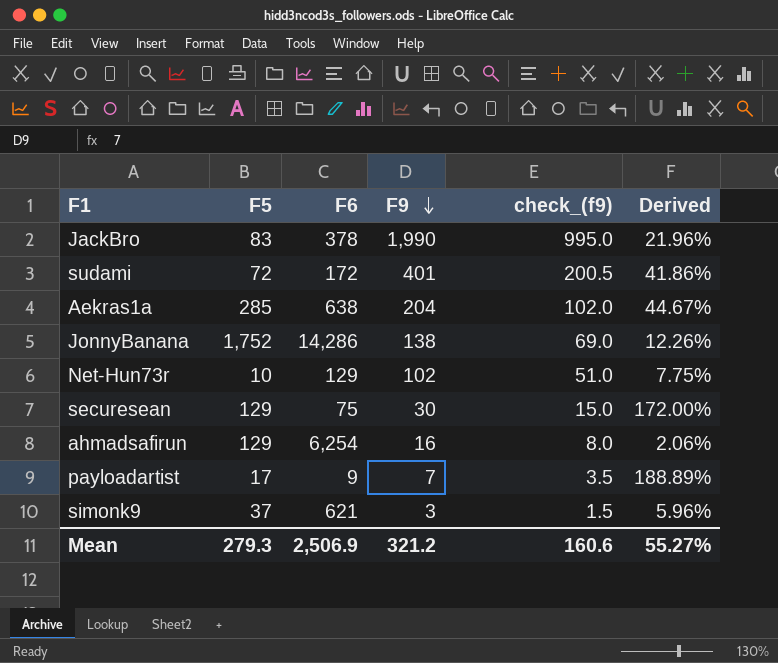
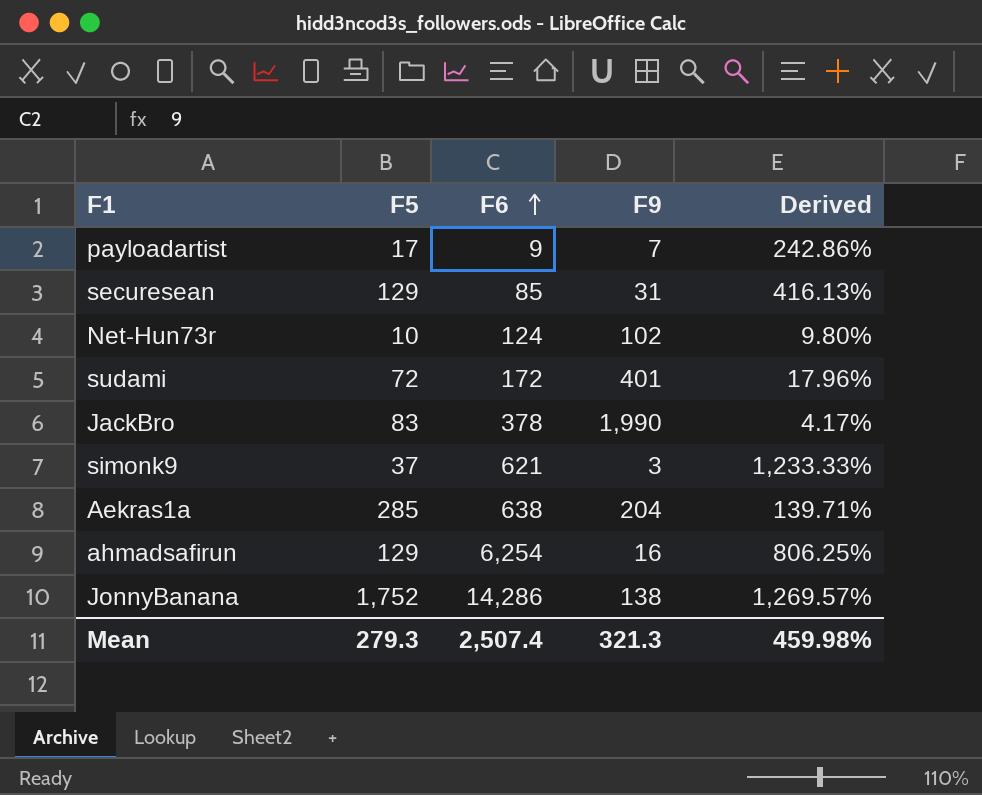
row order: F9 descending -> F6 ascending
column check_(f9) | formula: [F9] * 0.5 -> none
column Derived | formula: [F5] / [F6] -> [F5] / [F9]
securesean | F6: 75 -> 85
securesean | F9: 30 -> 31
Net-Hun73r | F6: 129 -> 124
Mean | F6: 2,506.9 -> 2,507.4
Mean | F9: 321.2 -> 321.3
Mean | Derived: 55.27% -> 459.98%

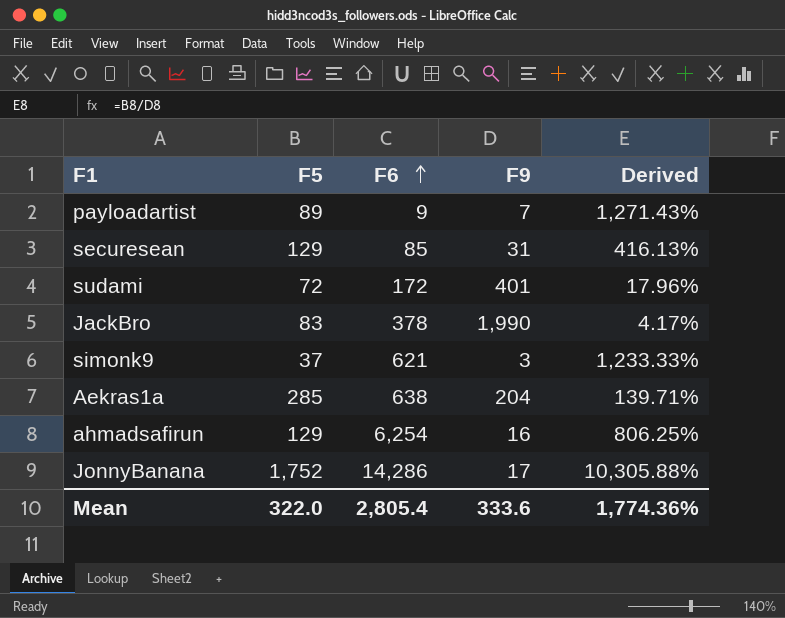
row Net-Hun73r: 10 | 124 | 102 | 9.80% -> none
payloadartist | F5: 17 -> 89
payloadartist | Derived: 242.86% -> 1,271.43%
JonnyBanana | F9: 138 -> 17
JonnyBanana | Derived: 1,269.57% -> 10,305.88%
Mean | F5: 279.3 -> 322.0
Mean | F6: 2,507.4 -> 2,805.4
Mean | F9: 321.3 -> 333.6
Mean | Derived: 459.98% -> 1,774.36%

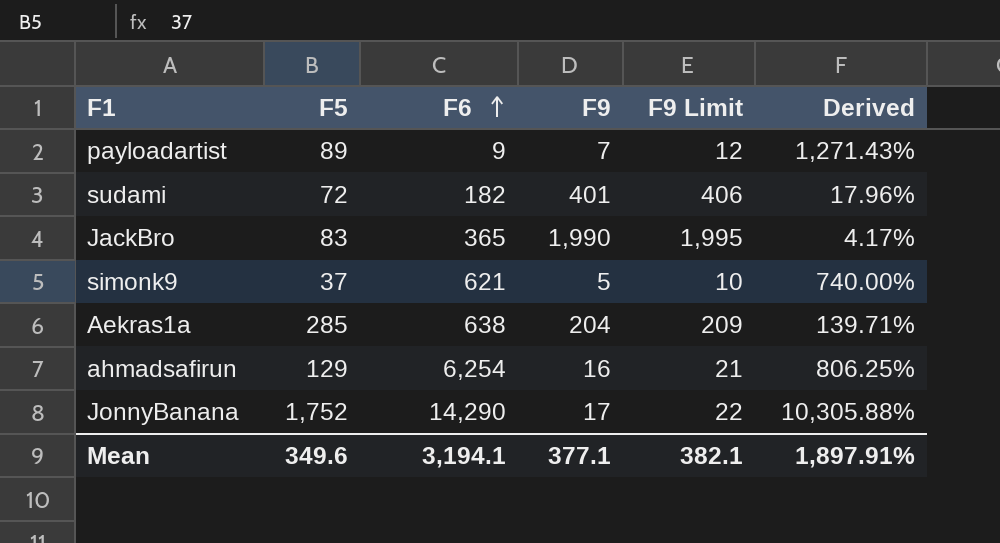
column F9 Limit | formula: none -> [F9] + 5
row securesean: 129 | 85 | 31 | 416.13% -> none
sudami | F6: 172 -> 182
JackBro | F6: 378 -> 365
simonk9 | F9: 3 -> 5
simonk9 | Derived: 1,233.33% -> 740.00%
JonnyBanana | F6: 14,286 -> 14,290
Mean | F5: 322.0 -> 349.6
Mean | F6: 2,805.4 -> 3,194.1
Mean | F9: 333.6 -> 377.1
Mean | Derived: 1,774.36% -> 1,897.91%

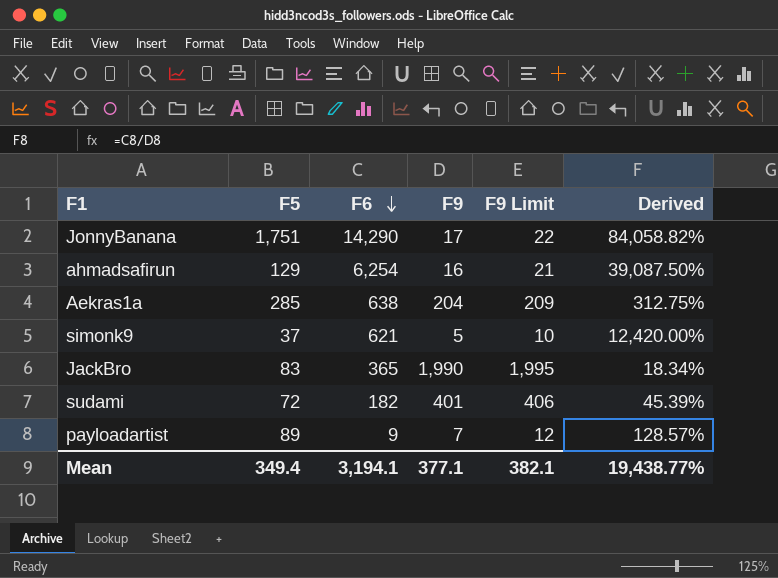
row order: F6 ascending -> F6 descending
column Derived | formula: [F5] / [F9] -> [F6] / [F9]
JonnyBanana | F5: 1,752 -> 1,751
Mean | F5: 349.6 -> 349.4
Mean | Derived: 1,897.91% -> 19,438.77%

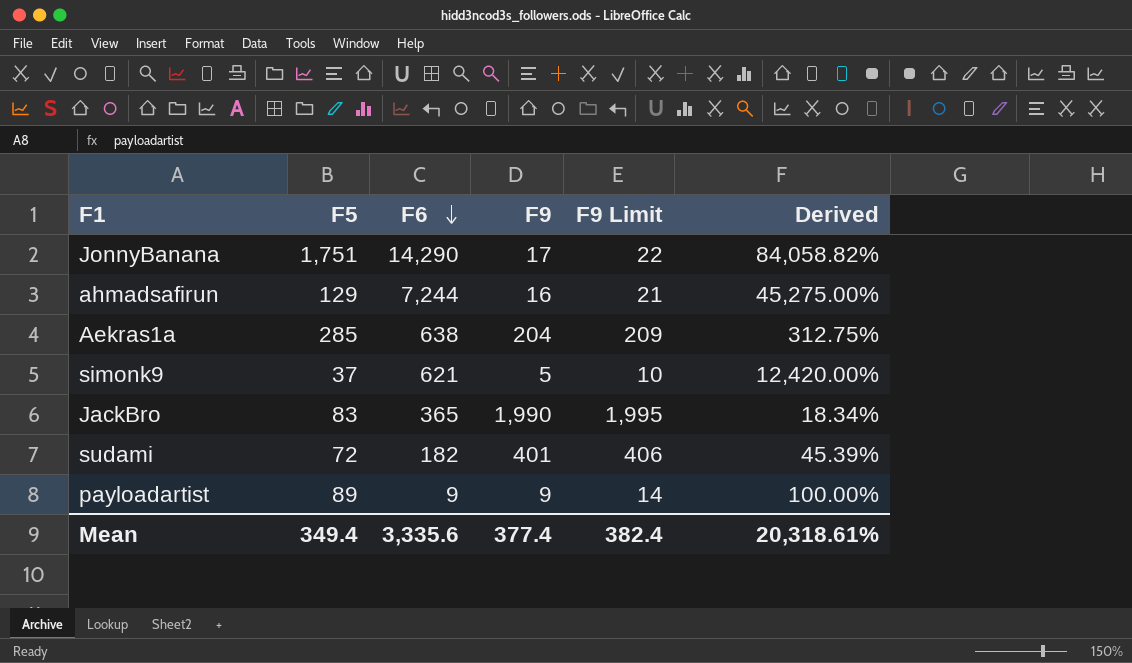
ahmadsafirun | F6: 6,254 -> 7,244
ahmadsafirun | Derived: 39,087.50% -> 45,275.00%
payloadartist | F9: 7 -> 9
payloadartist | F9 Limit: 12 -> 14
payloadartist | Derived: 128.57% -> 100.00%
Mean | F6: 3,194.1 -> 3,335.6
Mean | F9: 377.1 -> 377.4
Mean | F9 Limit: 382.1 -> 382.4
Mean | Derived: 19,438.77% -> 20,318.61%

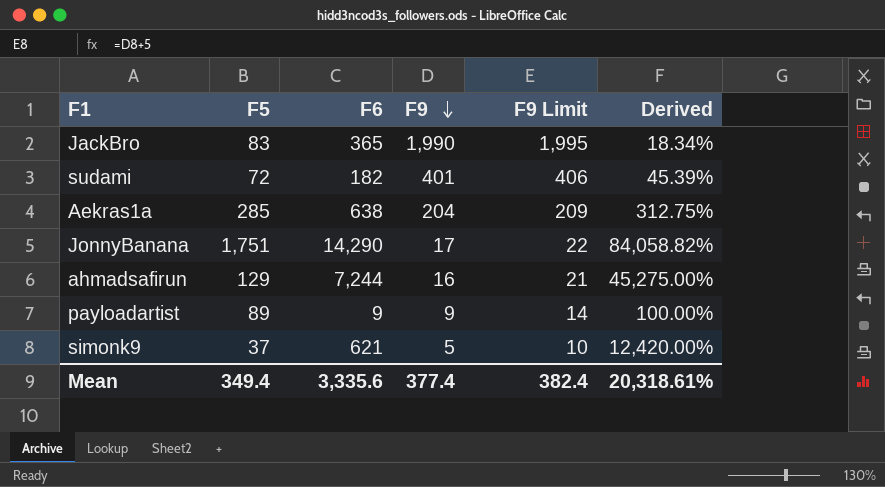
row order: F6 descending -> F9 descending

